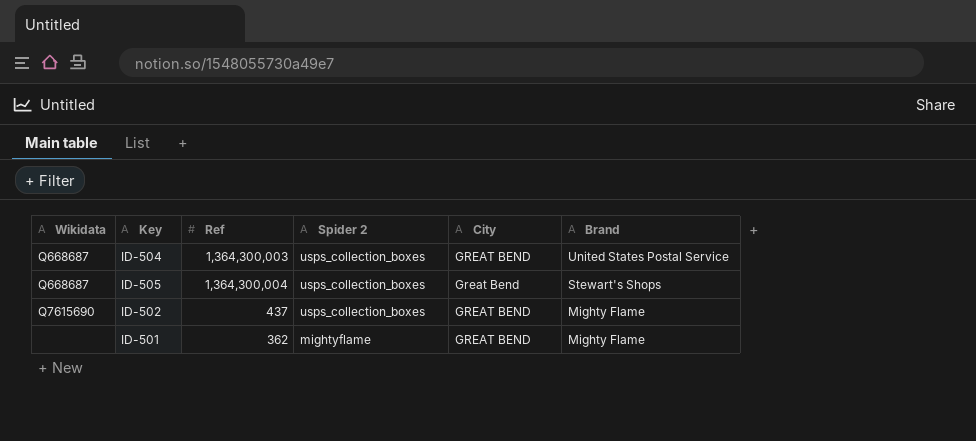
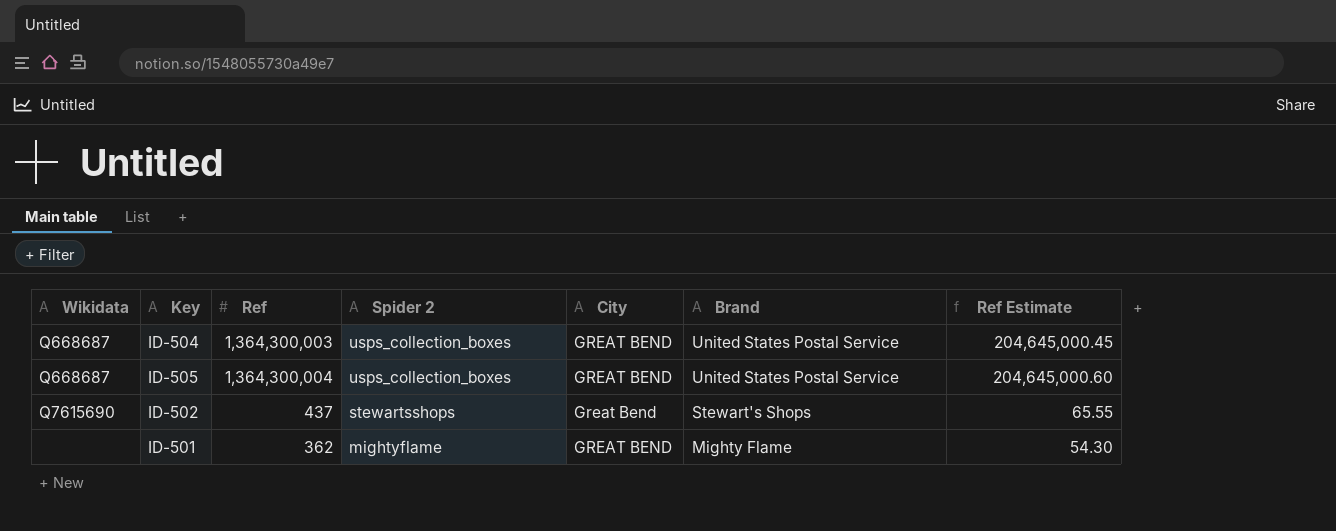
column Ref Estimate | formula: none -> [Ref] * 0.15
ID-505 | City: Great Bend -> GREAT BEND
ID-505 | Brand: Stewart's Shops -> United States Postal Service
ID-502 | Spider 2: usps_collection_boxes -> stewartsshops
ID-502 | City: GREAT BEND -> Great Bend
ID-502 | Brand: Mighty Flame -> Stewart's Shops

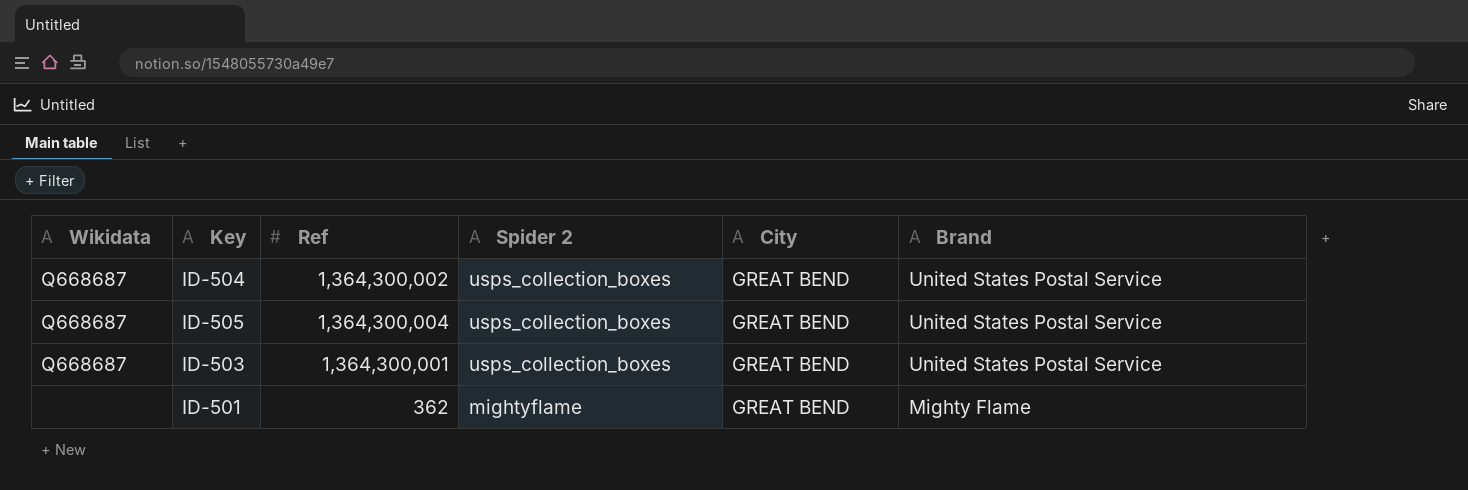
column Ref Estimate | formula: [Ref] * 0.15 -> none
row ID-502: Q7615690 | 437 | stewartsshops | Great Bend | Stewart's Shops | 65.55 -> none
ID-504 | Ref: 1,364,300,003 -> 1,364,300,002
row ID-503: none -> Q668687 | 1,364,300,001 | usps_collection_boxes | GREAT BEND | United States Postal Service

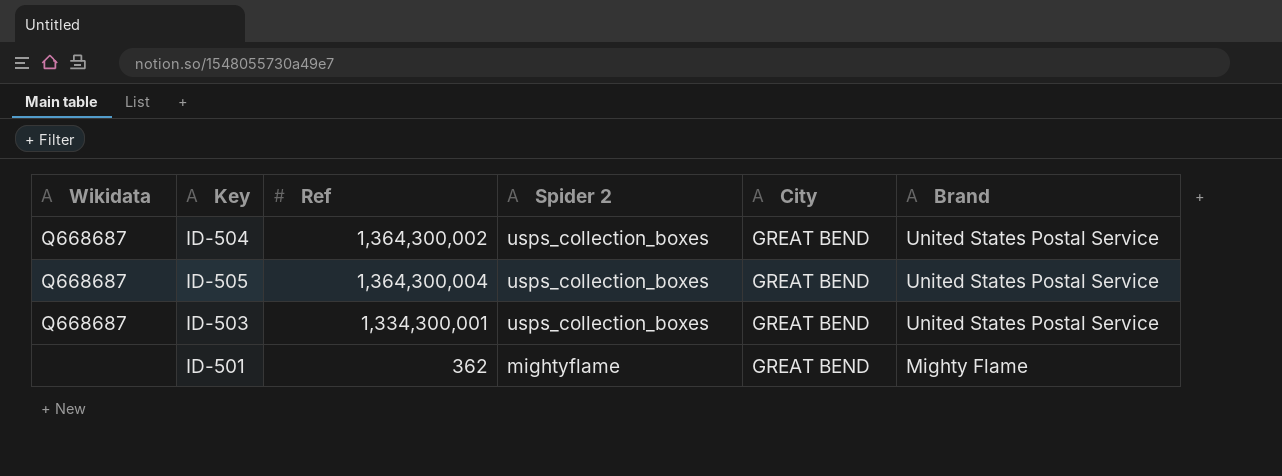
ID-503 | Ref: 1,364,300,001 -> 1,334,300,001

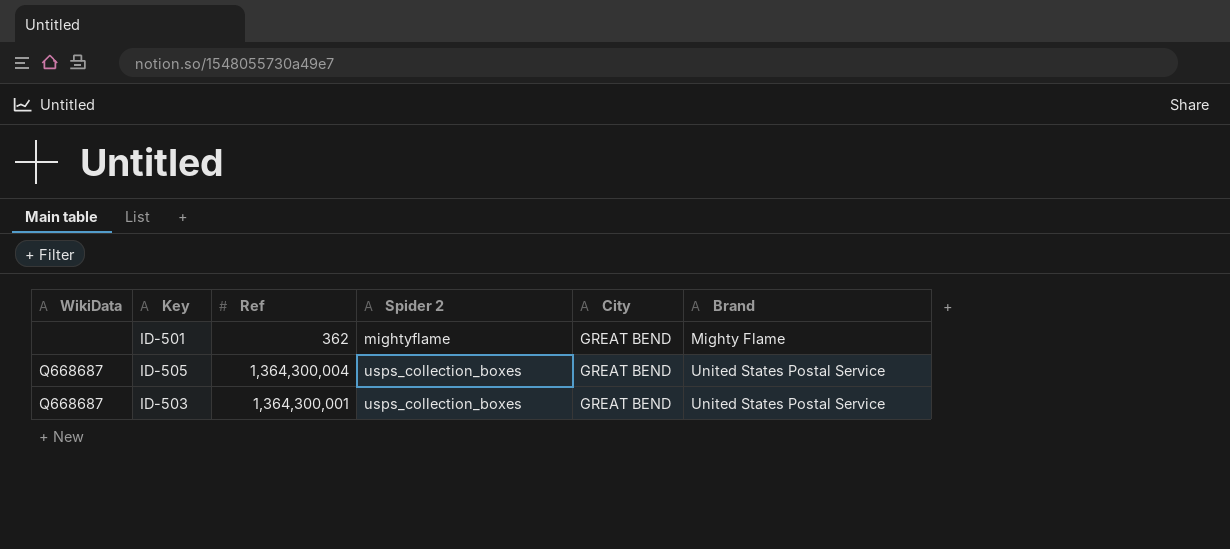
row order: Spider 2 descending -> Spider 2 ascending
column name: Wikidata -> WikiData
row ID-504: Q668687 | 1,364,300,002 | usps_collection_boxes | GREAT BEND | United States Postal Service -> none
ID-503 | Ref: 1,334,300,001 -> 1,364,300,001

